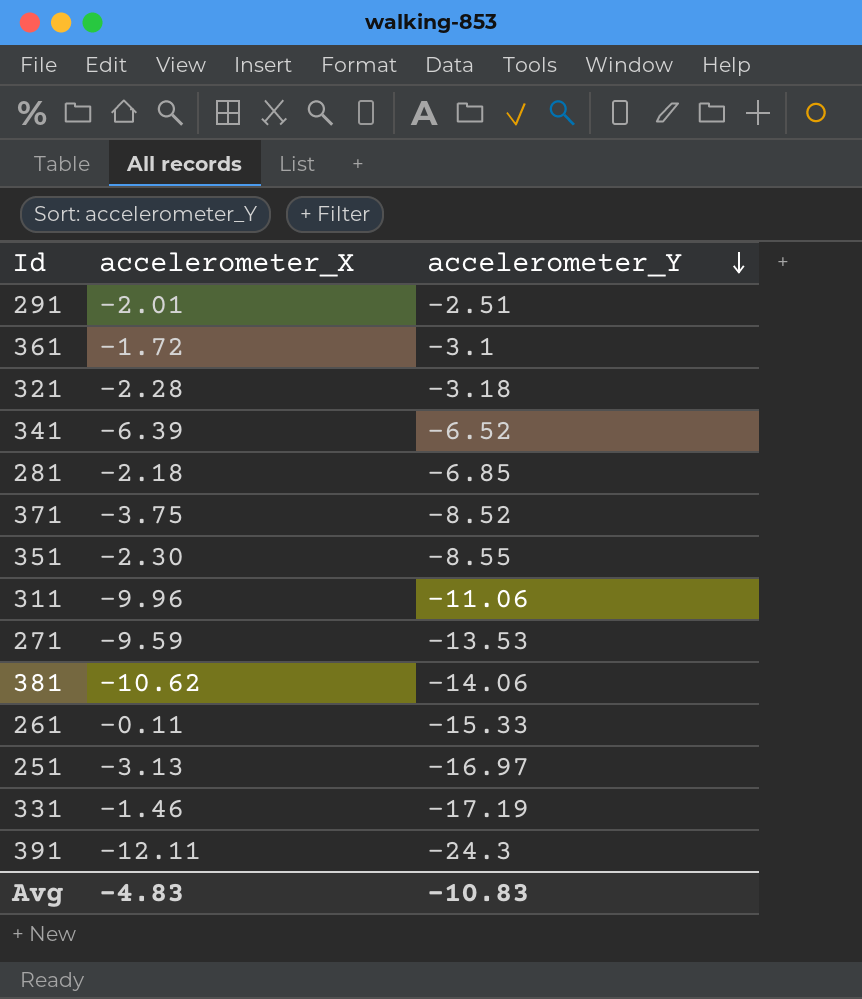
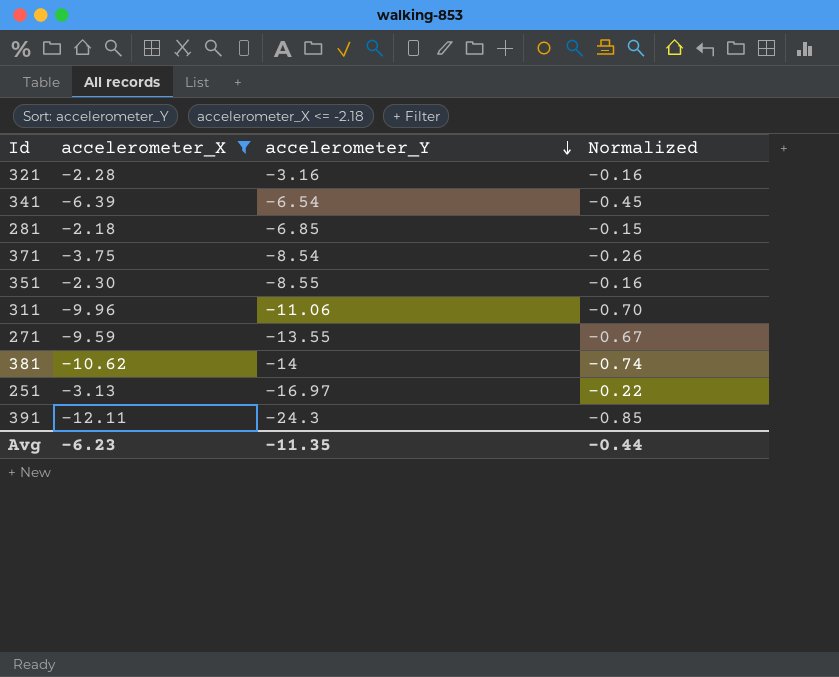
filter: none -> accelerometer_X <= -2.18
column Normalized | formula: none -> [accelerometer_X] * 0.07
321 | accelerometer_Y: -3.18 -> -3.16
341 | accelerometer_Y: -6.52 -> -6.54
371 | accelerometer_Y: -8.52 -> -8.54
271 | accelerometer_Y: -13.53 -> -13.55
381 | accelerometer_Y: -14.06 -> -14
Avg | accelerometer_X: -4.83 -> -6.23
Avg | accelerometer_Y: -10.83 -> -11.35

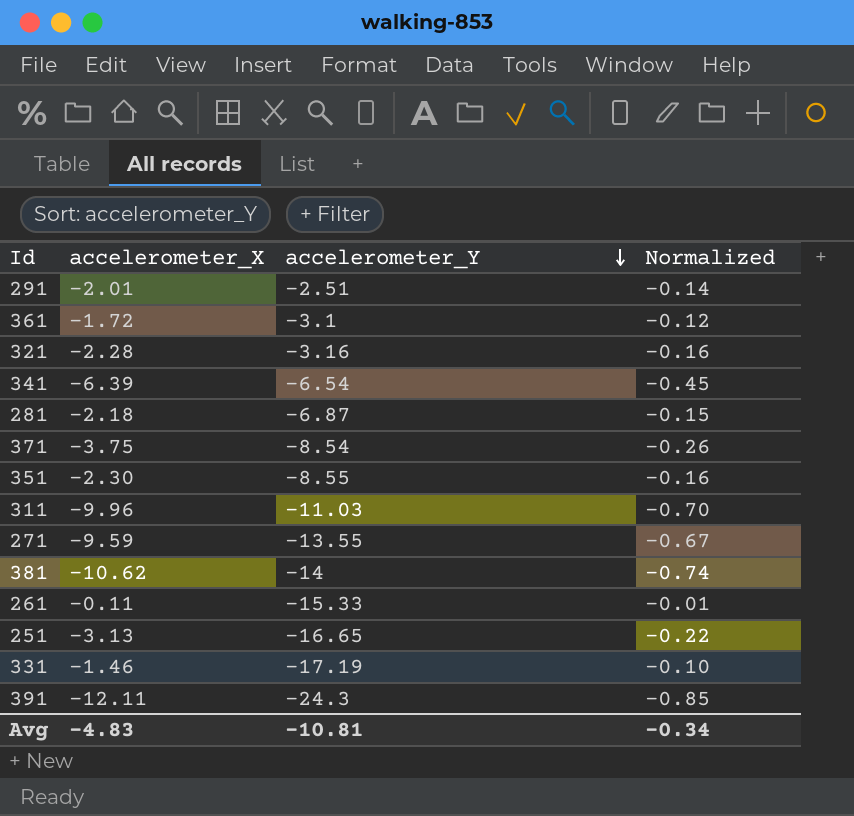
filter: accelerometer_X <= -2.18 -> none
281 | accelerometer_Y: -6.85 -> -6.87
311 | accelerometer_Y: -11.06 -> -11.03
251 | accelerometer_Y: -16.97 -> -16.65
Avg | accelerometer_X: -6.23 -> -4.83
Avg | accelerometer_Y: -11.35 -> -10.81
Avg | Normalized: -0.44 -> -0.34

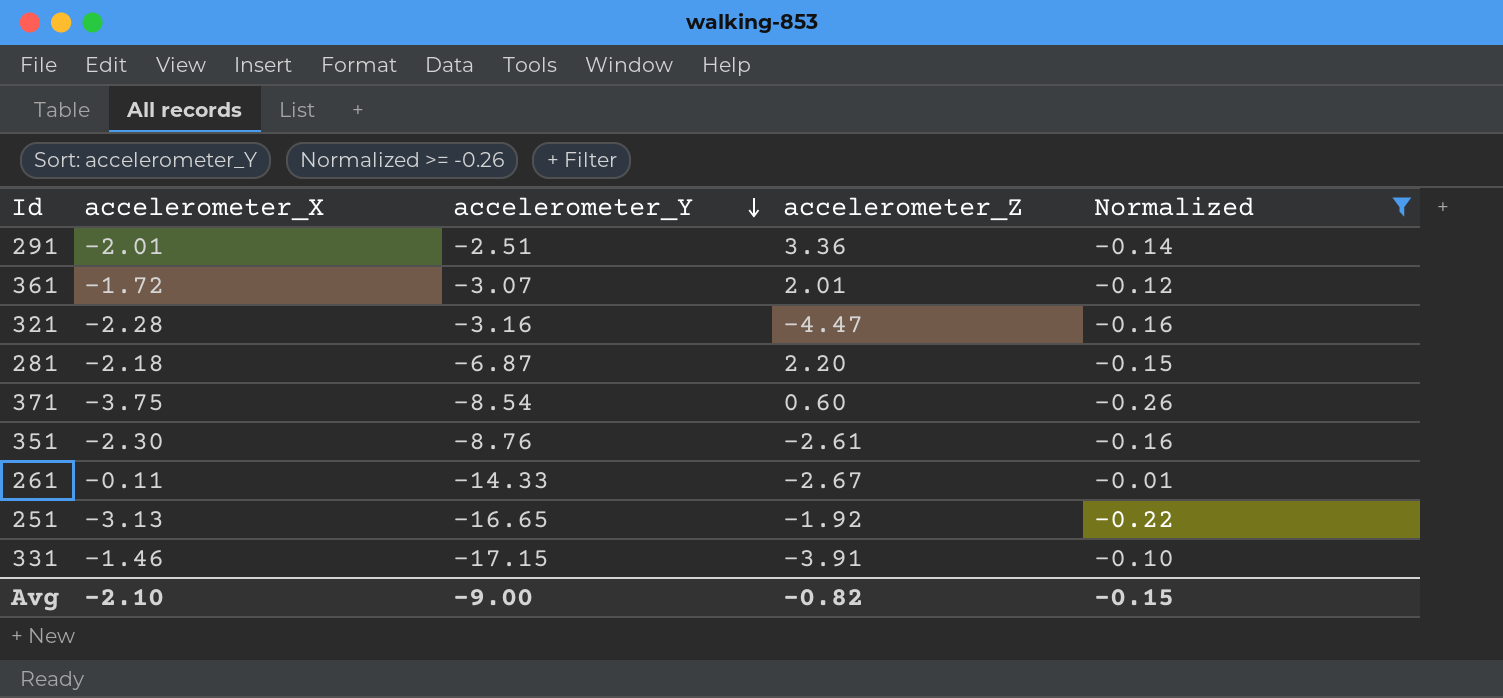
filter: none -> Normalized >= -0.26
column accelerometer_Z | position: none -> 4
361 | accelerometer_Y: -3.1 -> -3.07
351 | accelerometer_Y: -8.55 -> -8.76
261 | accelerometer_Y: -15.33 -> -14.33
331 | accelerometer_Y: -17.19 -> -17.15
Avg | accelerometer_X: -4.83 -> -2.10
Avg | accelerometer_Y: -10.81 -> -9.00
Avg | Normalized: -0.34 -> -0.15

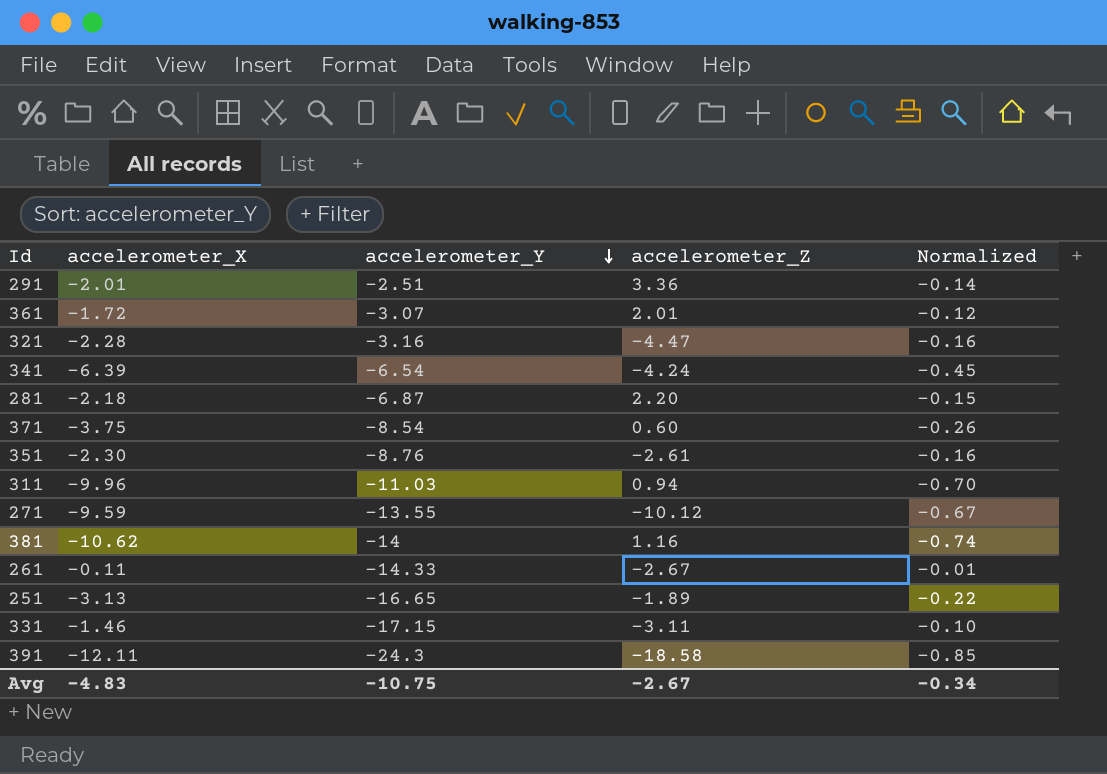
filter: Normalized >= -0.26 -> none
251 | accelerometer_Z: -1.92 -> -1.89
331 | accelerometer_Z: -3.91 -> -3.11
Avg | accelerometer_X: -2.10 -> -4.83
Avg | accelerometer_Y: -9.00 -> -10.75
Avg | accelerometer_Z: -0.82 -> -2.67
Avg | Normalized: -0.15 -> -0.34

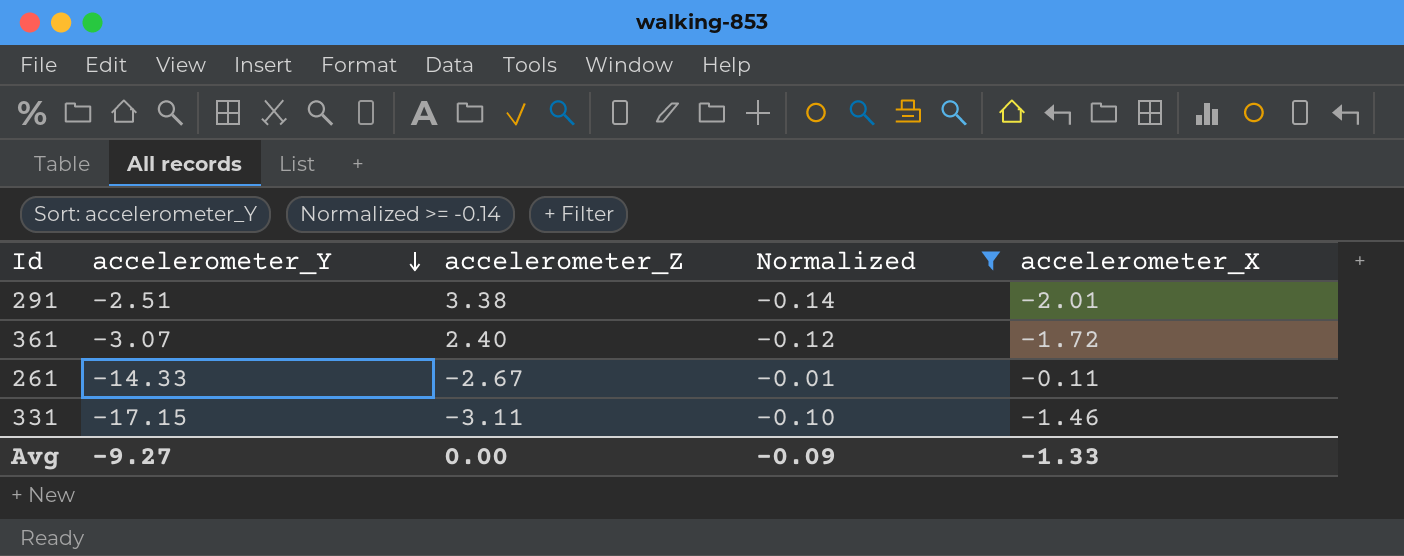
filter: none -> Normalized >= -0.14
column accelerometer_X | position: 2 -> 5
291 | accelerometer_Z: 3.36 -> 3.38
361 | accelerometer_Z: 2.01 -> 2.40
Avg | accelerometer_Y: -10.75 -> -9.27
Avg | accelerometer_Z: -2.67 -> 0.00
Avg | Normalized: -0.34 -> -0.09
Avg | accelerometer_X: -4.83 -> -1.33

